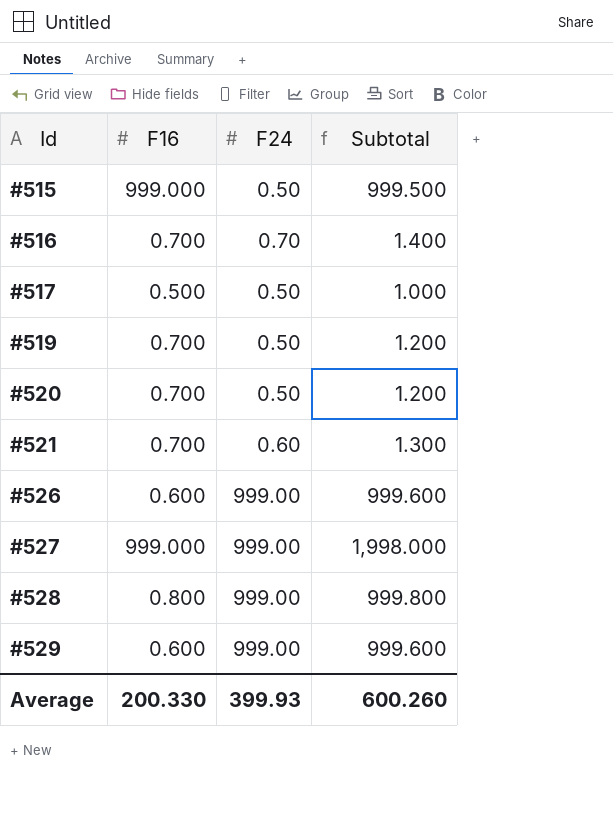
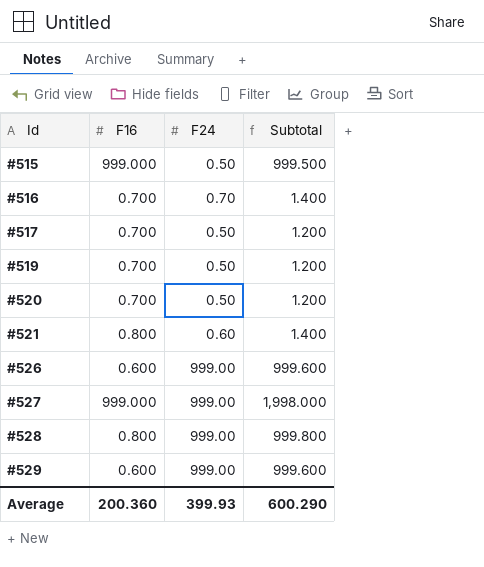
#517 | F16: 0.500 -> 0.700
#517 | Subtotal: 1.000 -> 1.200
#521 | F16: 0.700 -> 0.800
#521 | Subtotal: 1.300 -> 1.400
Average | F16: 200.330 -> 200.360
Average | Subtotal: 600.260 -> 600.290

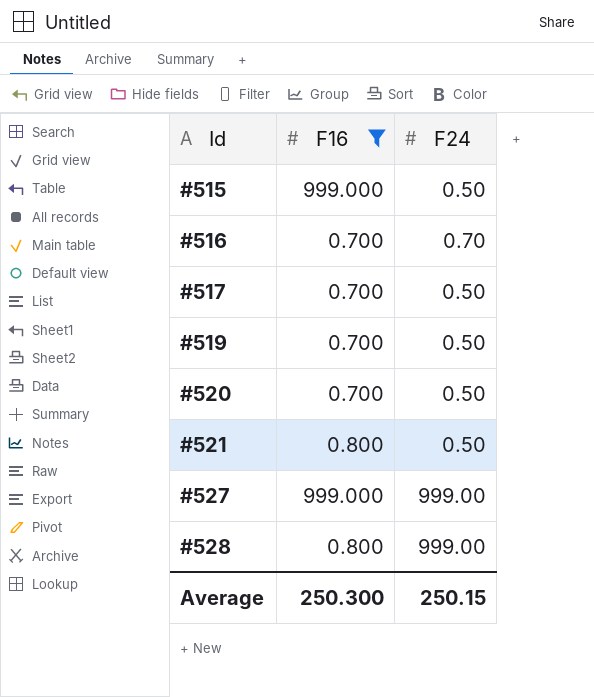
filter: none -> F16 != 0.600
column Subtotal | formula: [F16] + [F24] -> none
#521 | F24: 0.60 -> 0.50
Average | F16: 200.360 -> 250.300
Average | F24: 399.93 -> 250.15

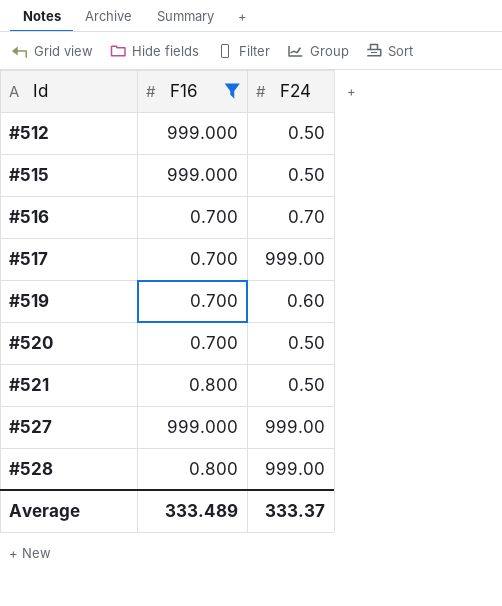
row #512: none -> 999.000 | 0.50
#517 | F24: 0.50 -> 999.00
#519 | F24: 0.50 -> 0.60
Average | F16: 250.300 -> 333.489
Average | F24: 250.15 -> 333.37

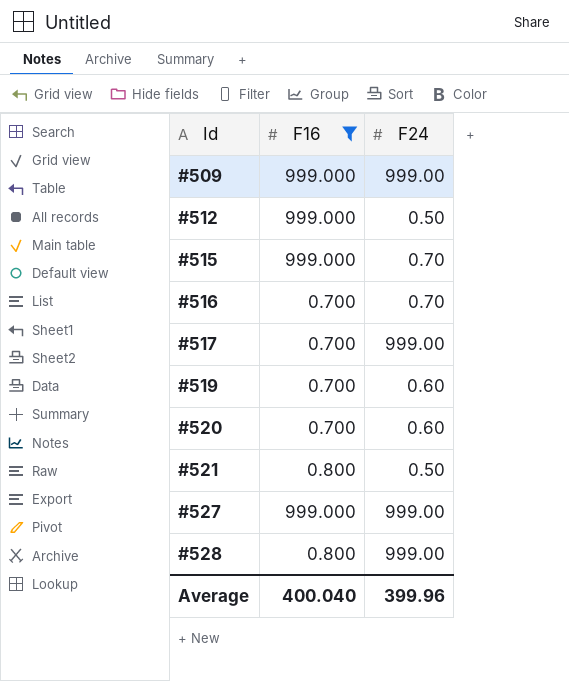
row #509: none -> 999.000 | 999.00
#515 | F24: 0.50 -> 0.70
#520 | F24: 0.50 -> 0.60
Average | F16: 333.489 -> 400.040
Average | F24: 333.37 -> 399.96

